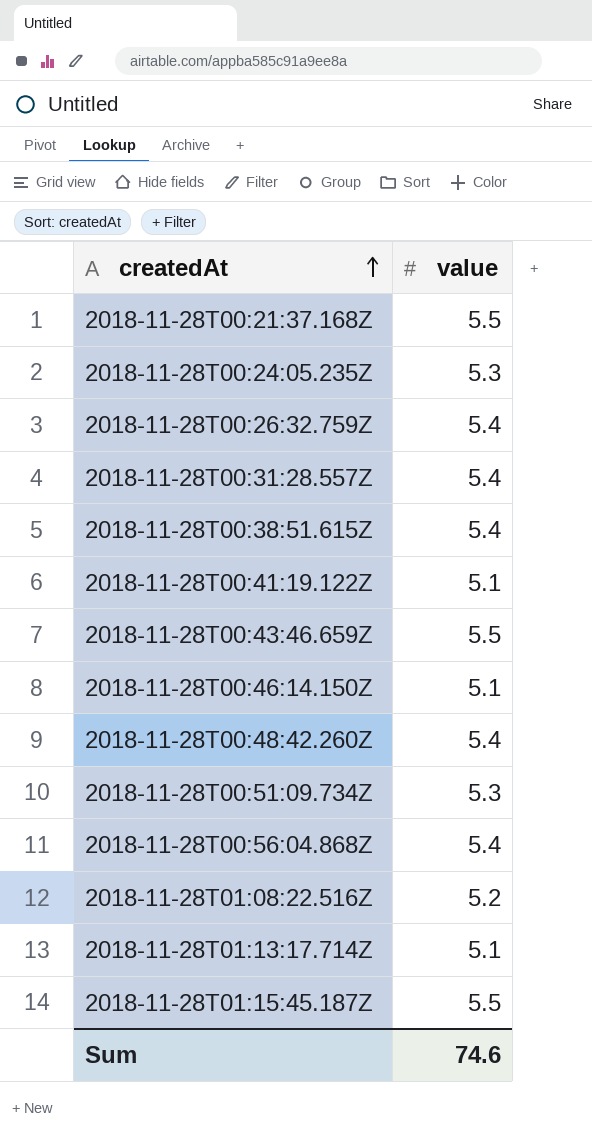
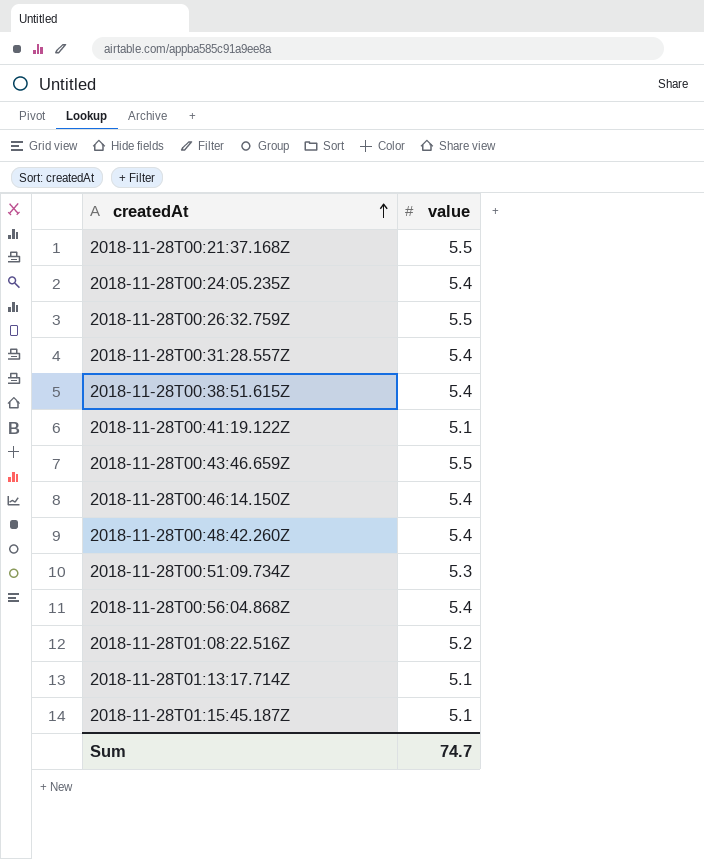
2018-11-28T00:24:05.235Z | value: 5.3 -> 5.4
2018-11-28T00:26:32.759Z | value: 5.4 -> 5.5
2018-11-28T00:46:14.150Z | value: 5.1 -> 5.4
2018-11-28T01:15:45.187Z | value: 5.5 -> 5.1
Sum | value: 74.6 -> 74.7

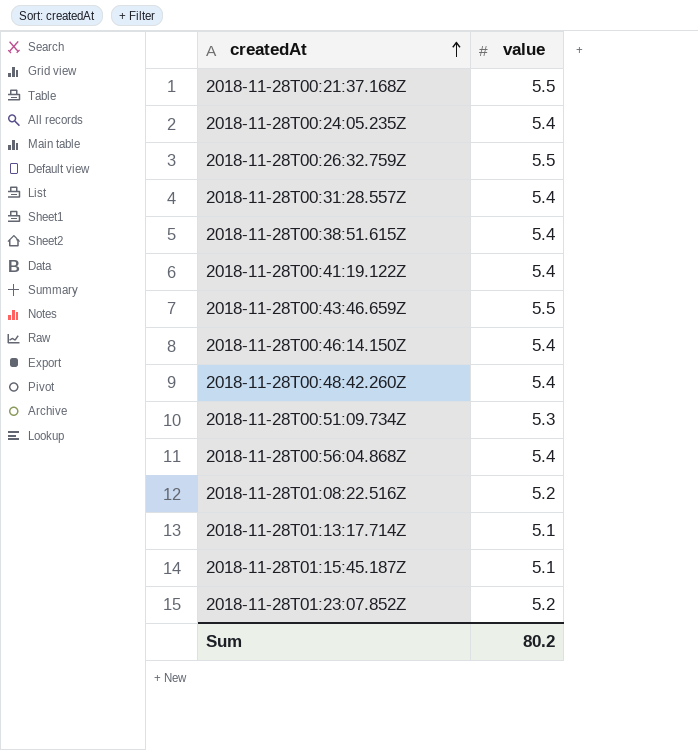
2018-11-28T00:41:19.122Z | value: 5.1 -> 5.4
row 2018-11-28T01:23:07.852Z: none -> 5.2
Sum | value: 74.7 -> 80.2

